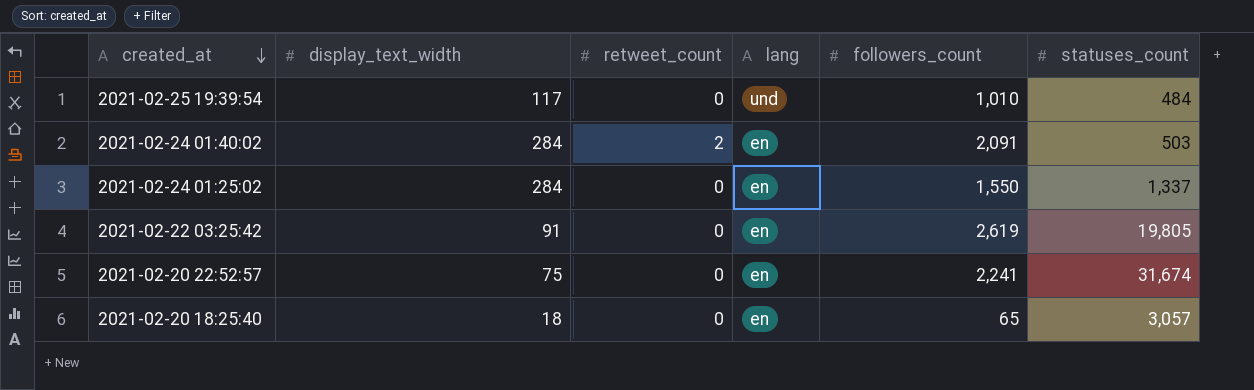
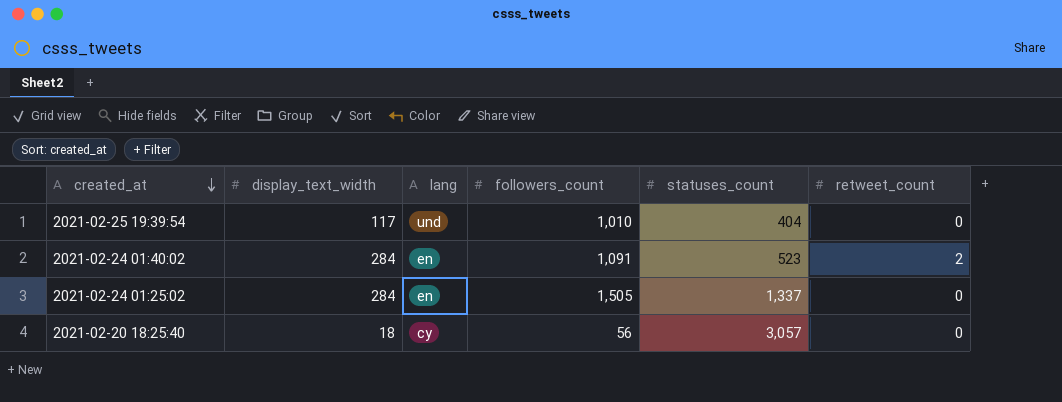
column retweet_count | position: 3 -> 6
row 2021-02-22 03:25:42: 91 | 0 | en | 2,619 | 19,805 -> none
row 2021-02-20 22:52:57: 75 | 0 | en | 2,241 | 31,674 -> none
2021-02-25 19:39:54 | statuses_count: 484 -> 404
2021-02-24 01:40:02 | followers_count: 2,091 -> 1,091
2021-02-24 01:40:02 | statuses_count: 503 -> 523
2021-02-24 01:25:02 | followers_count: 1,550 -> 1,505
2021-02-20 18:25:40 | lang: en -> cy
2021-02-20 18:25:40 | followers_count: 65 -> 56

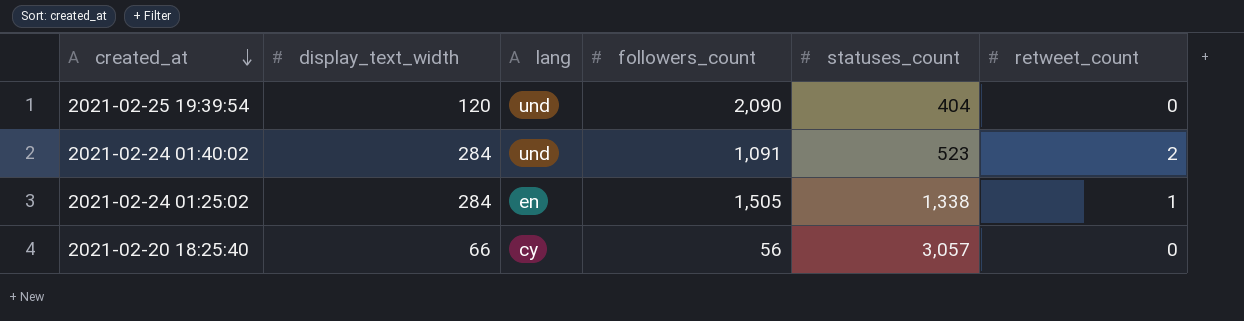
2021-02-25 19:39:54 | display_text_width: 117 -> 120
2021-02-25 19:39:54 | followers_count: 1,010 -> 2,090
2021-02-24 01:40:02 | lang: en -> und
2021-02-24 01:25:02 | statuses_count: 1,337 -> 1,338
2021-02-24 01:25:02 | retweet_count: 0 -> 1
2021-02-20 18:25:40 | display_text_width: 18 -> 66

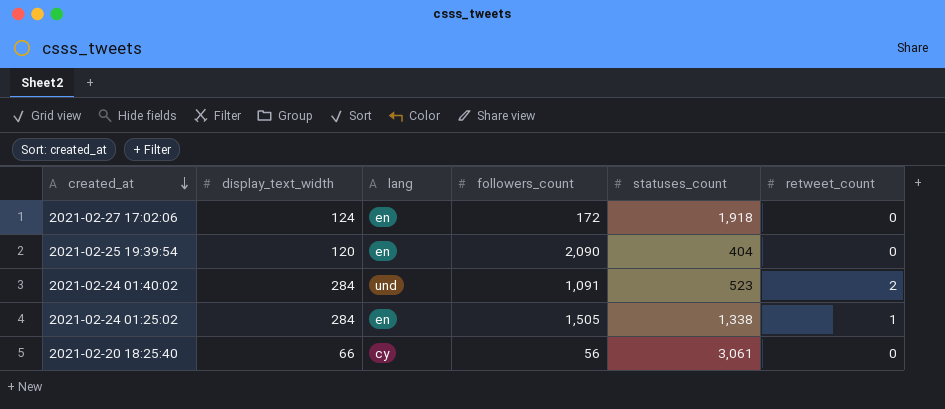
row 2021-02-27 17:02:06: none -> 124 | en | 172 | 1,918 | 0
2021-02-25 19:39:54 | lang: und -> en
2021-02-20 18:25:40 | statuses_count: 3,057 -> 3,061

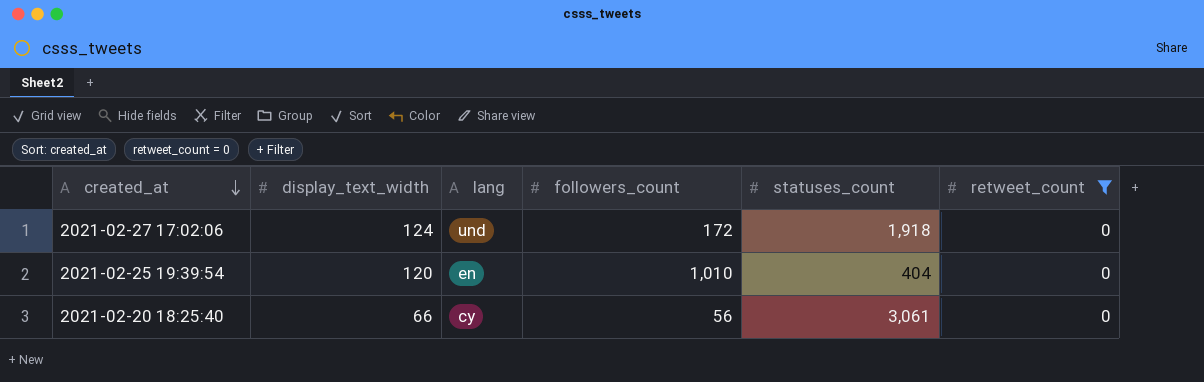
filter: none -> retweet_count = 0
2021-02-27 17:02:06 | lang: en -> und
2021-02-25 19:39:54 | followers_count: 2,090 -> 1,010

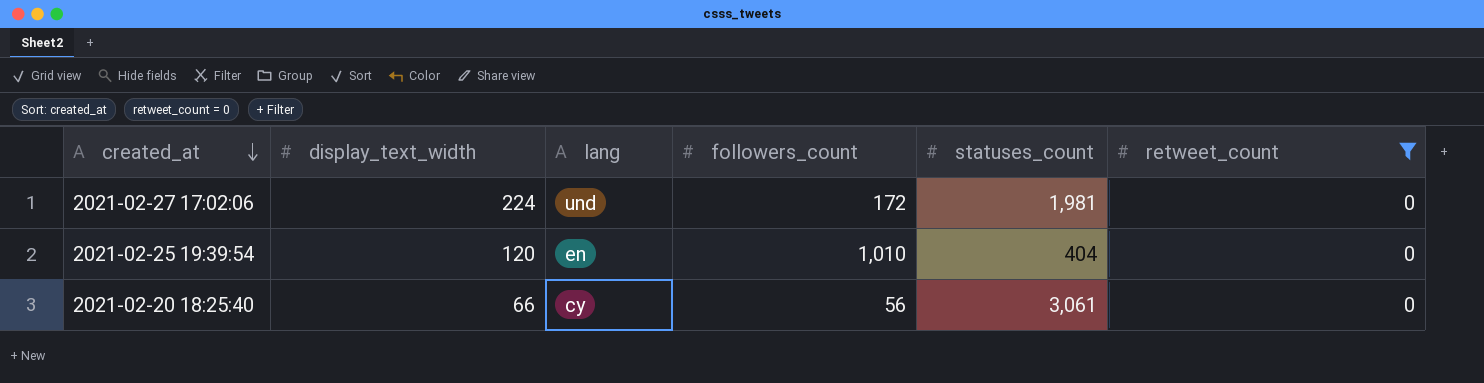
2021-02-27 17:02:06 | display_text_width: 124 -> 224
2021-02-27 17:02:06 | statuses_count: 1,918 -> 1,981

